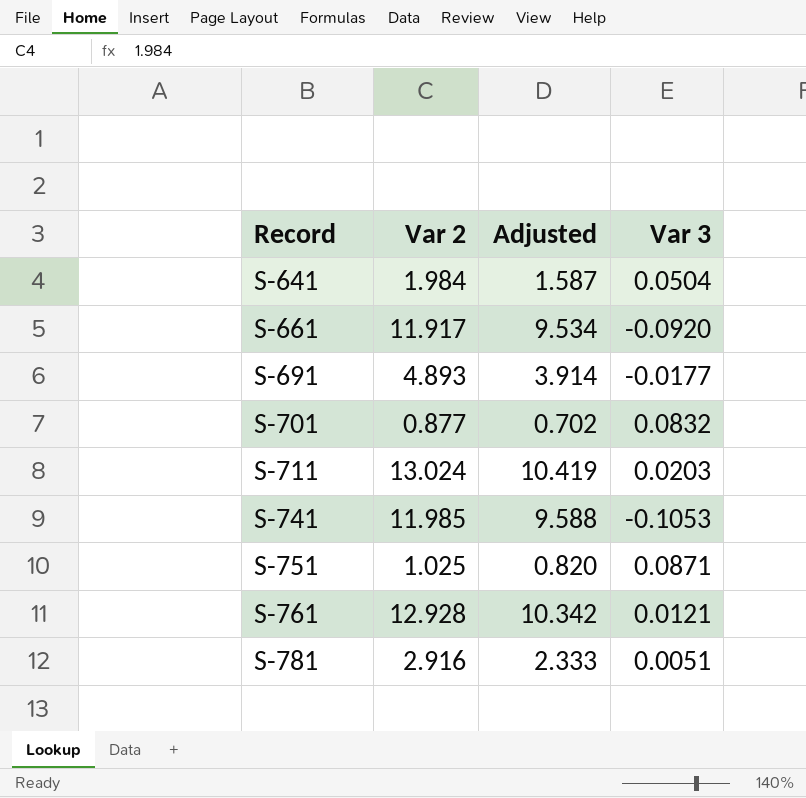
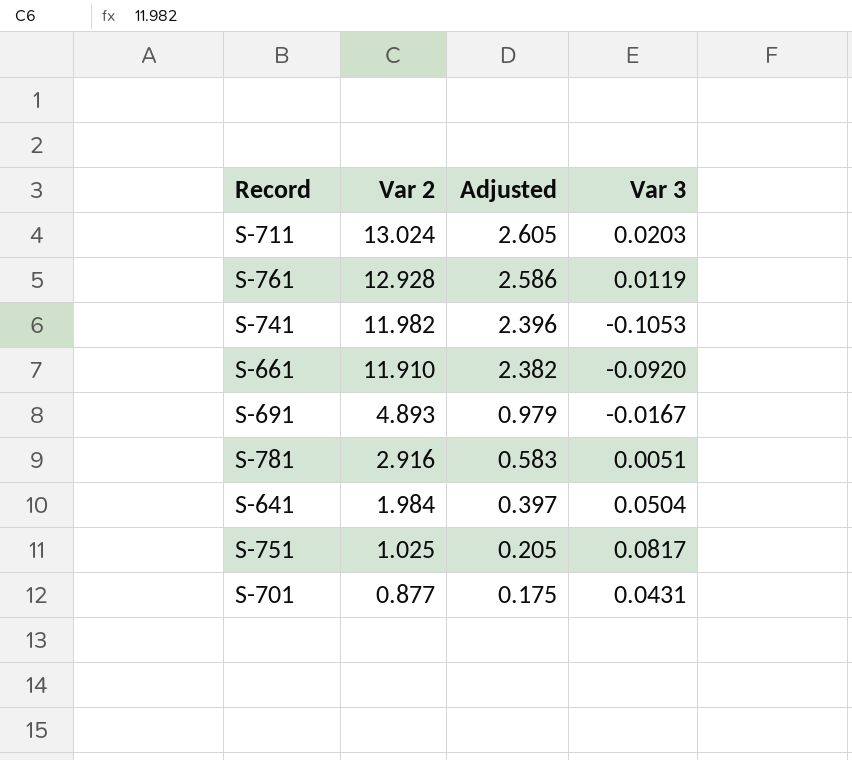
row order: Record ascending -> Var 2 descending
column Adjusted | formula: [Var 2] * 0.8 -> [Var 2] * 0.2
S-761 | Var 3: 0.0121 -> 0.0119
S-741 | Var 2: 11.985 -> 11.982
S-661 | Var 2: 11.917 -> 11.910
S-691 | Var 3: -0.0177 -> -0.0167
S-751 | Var 3: 0.0871 -> 0.0817
S-701 | Var 3: 0.0832 -> 0.0431

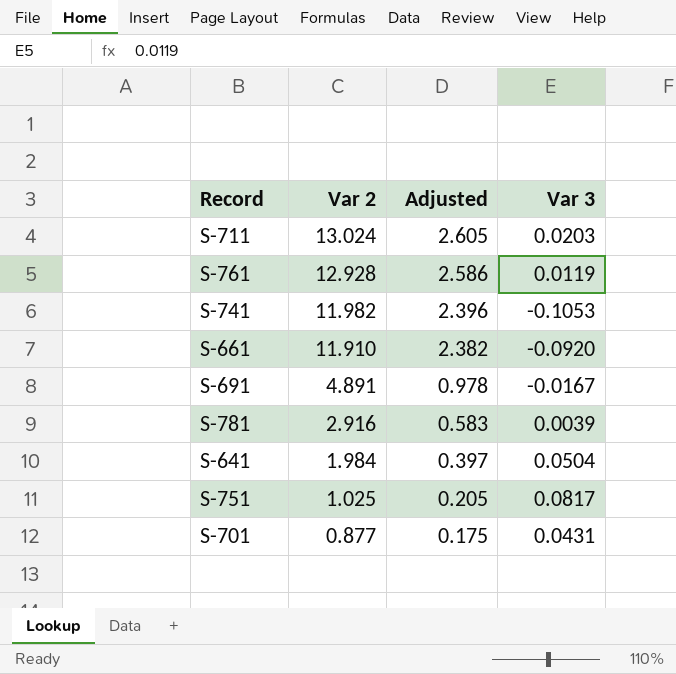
S-691 | Var 2: 4.893 -> 4.891
S-691 | Adjusted: 0.979 -> 0.978
S-781 | Var 3: 0.0051 -> 0.0039

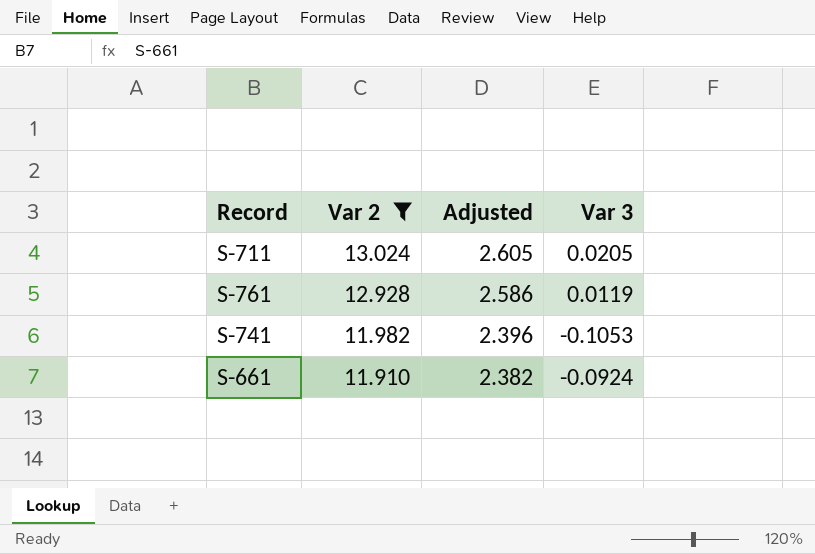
filter: none -> Var 2 >= 11.910
S-711 | Var 3: 0.0203 -> 0.0205
S-661 | Var 3: -0.0920 -> -0.0924

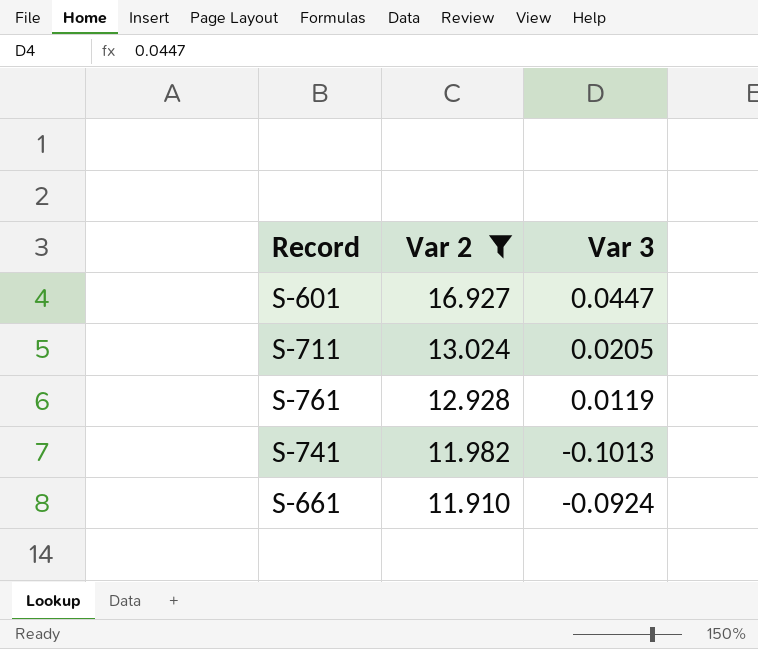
column Adjusted | formula: [Var 2] * 0.2 -> none
row S-601: none -> 16.927 | 0.0447
S-741 | Var 3: -0.1053 -> -0.1013

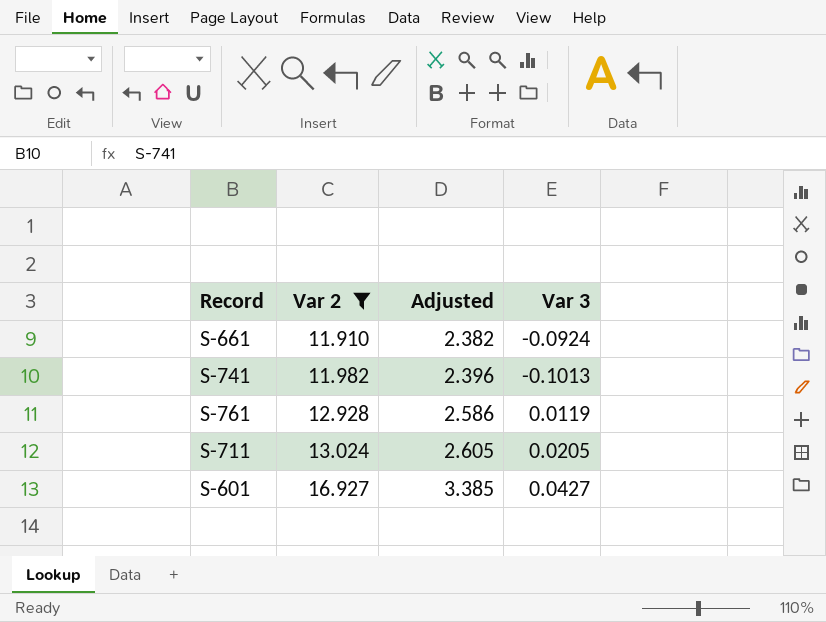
row order: Var 2 descending -> Var 2 ascending
column Adjusted | formula: none -> [Var 2] * 0.2
S-601 | Var 3: 0.0447 -> 0.0427

